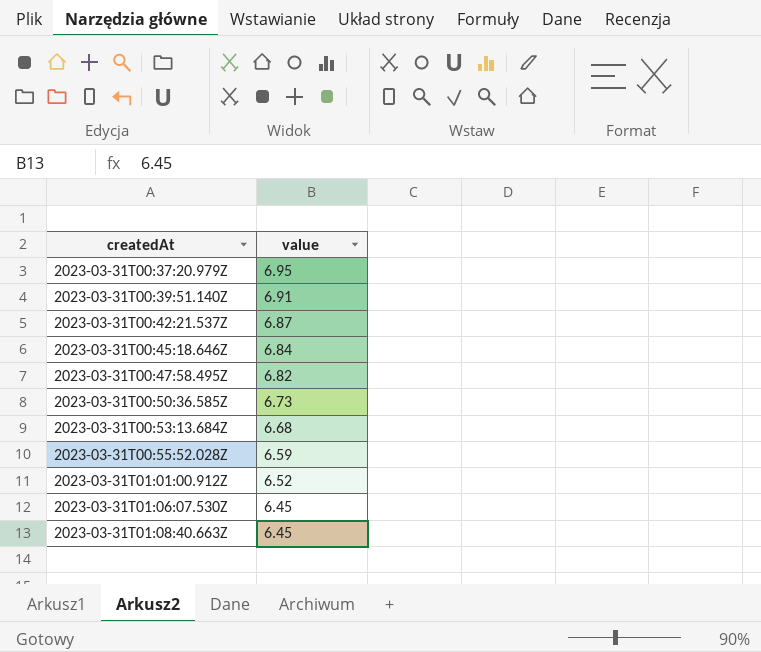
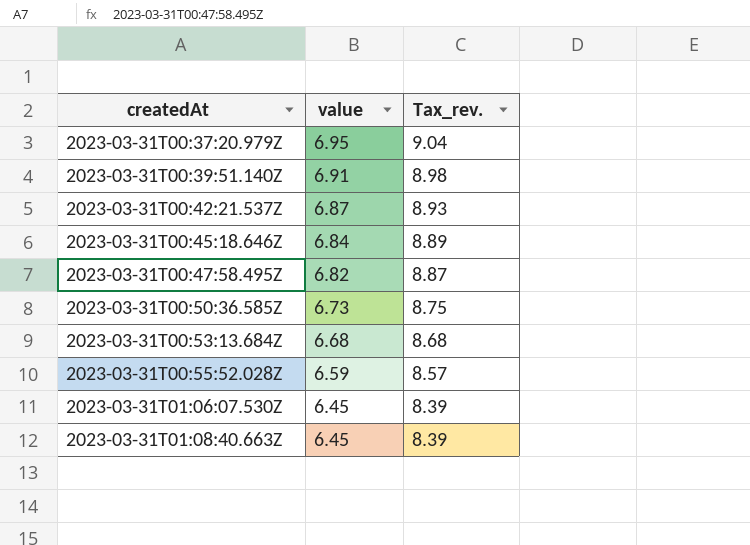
column Tax_rev. | formula: none -> [value] * 1.3
row 2023-03-31T01:01:00.912Z: 6.52 -> none

